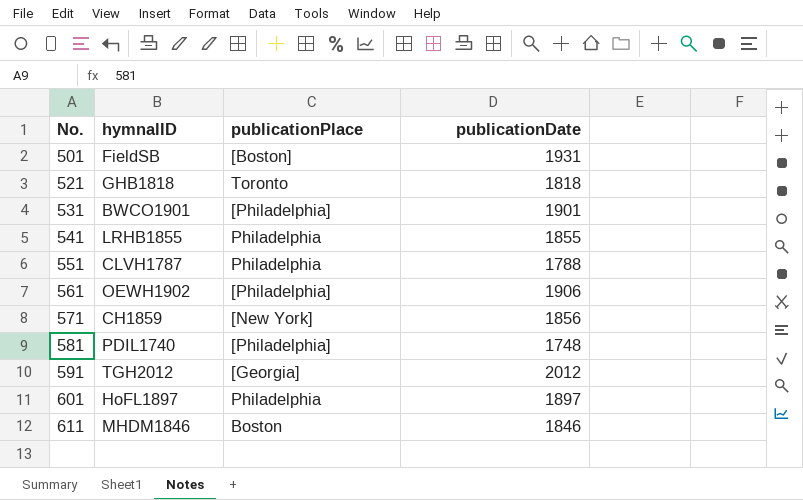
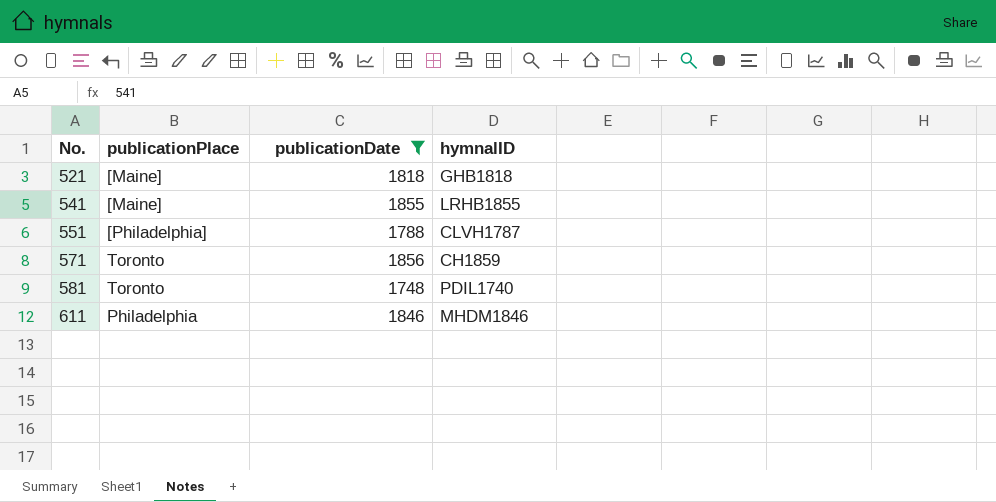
filter: none -> publicationDate <= 1856
column hymnalID | position: 2 -> 4
521 | publicationPlace: Toronto -> [Maine]
541 | publicationPlace: Philadelphia -> [Maine]
551 | publicationPlace: Philadelphia -> [Philadelphia]
571 | publicationPlace: [New York] -> Toronto
581 | publicationPlace: [Philadelphia] -> Toronto
611 | publicationPlace: Boston -> Philadelphia

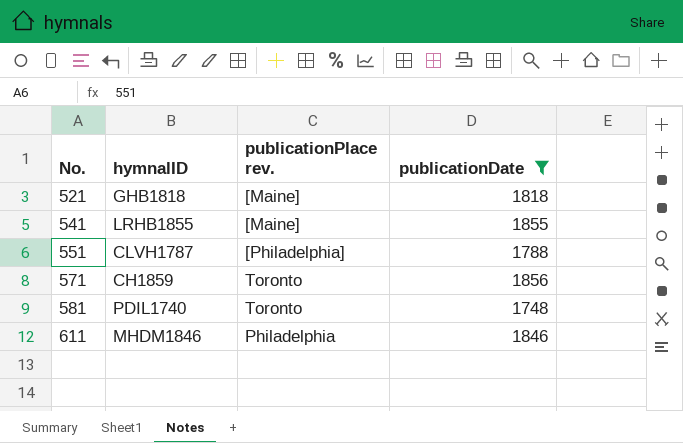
column hymnalID | position: 4 -> 2
column name: publicationPlace -> publicationPlace rev.

